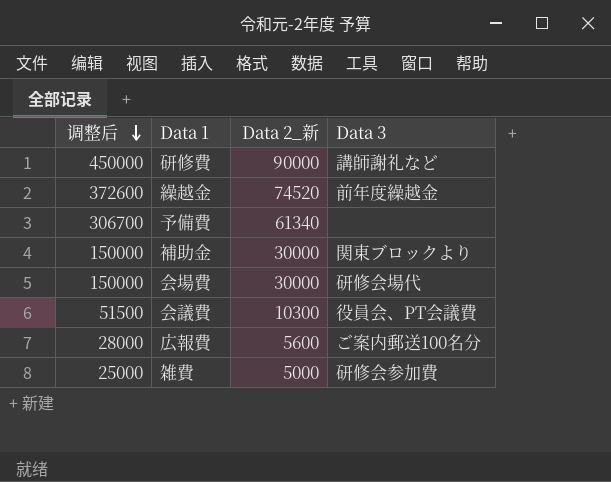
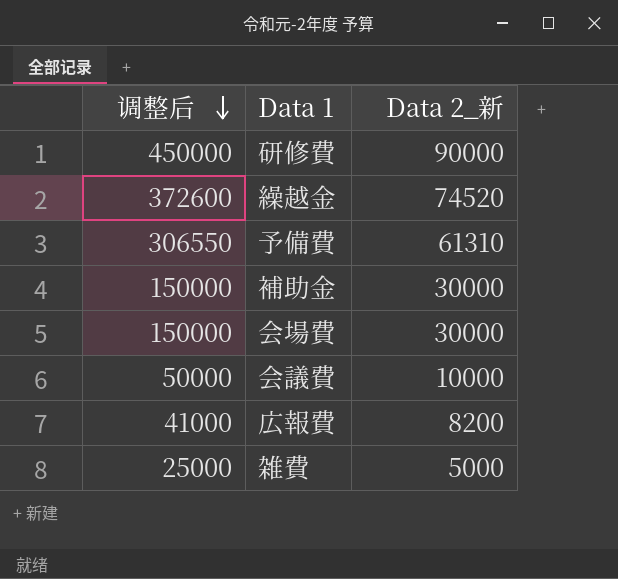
column Data 3 | position: 4 -> none
予備費 | 调整后: 306700 -> 306550
予備費 | Data 2_新: 61340 -> 61310
会議費 | 调整后: 51500 -> 50000
会議費 | Data 2_新: 10300 -> 10000
広報費 | 调整后: 28000 -> 41000
広報費 | Data 2_新: 5600 -> 8200

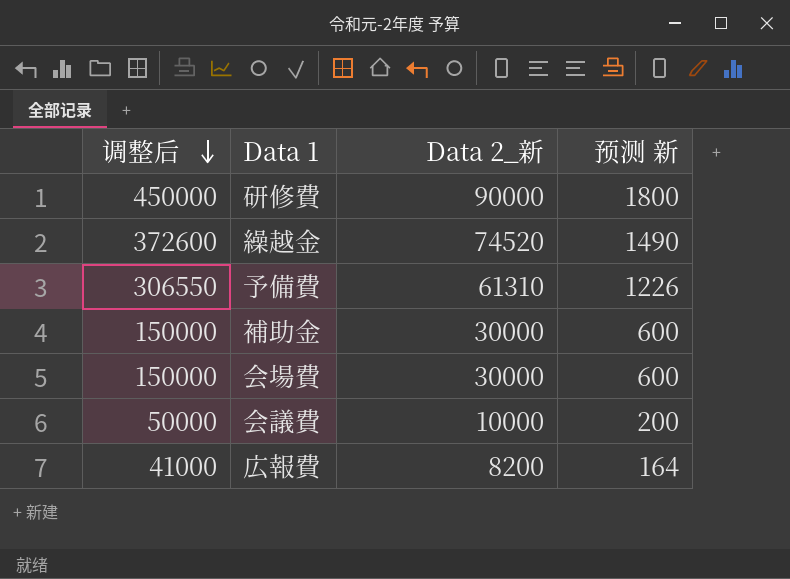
column 预测 新 | formula: none -> [Data 2_新] * 0.02
row 雑費: 25000 | 5000 -> none

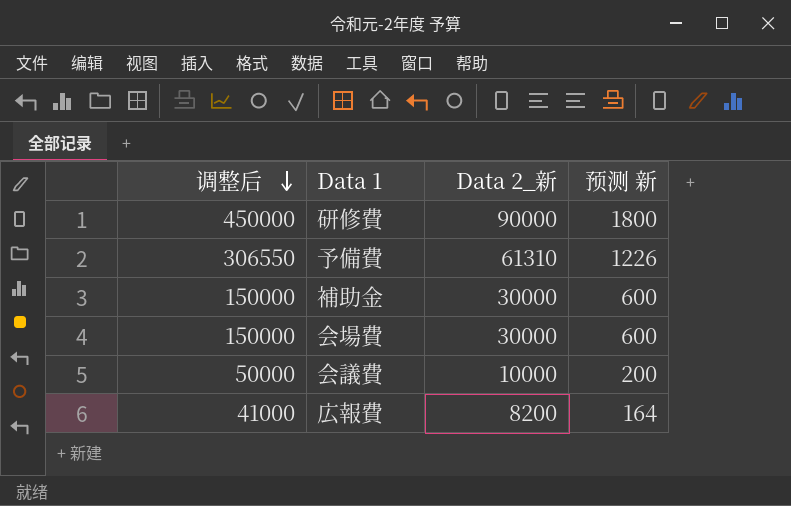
row 繰越金: 372600 | 74520 | 1490 -> none

